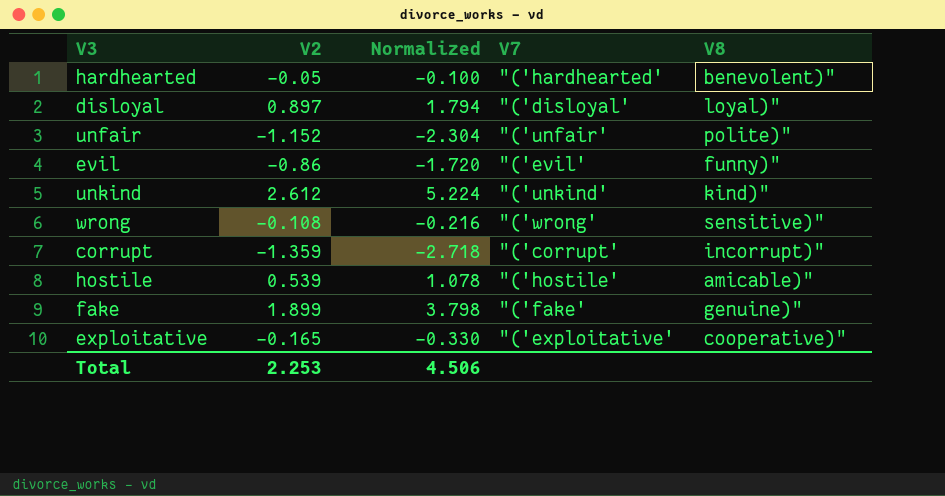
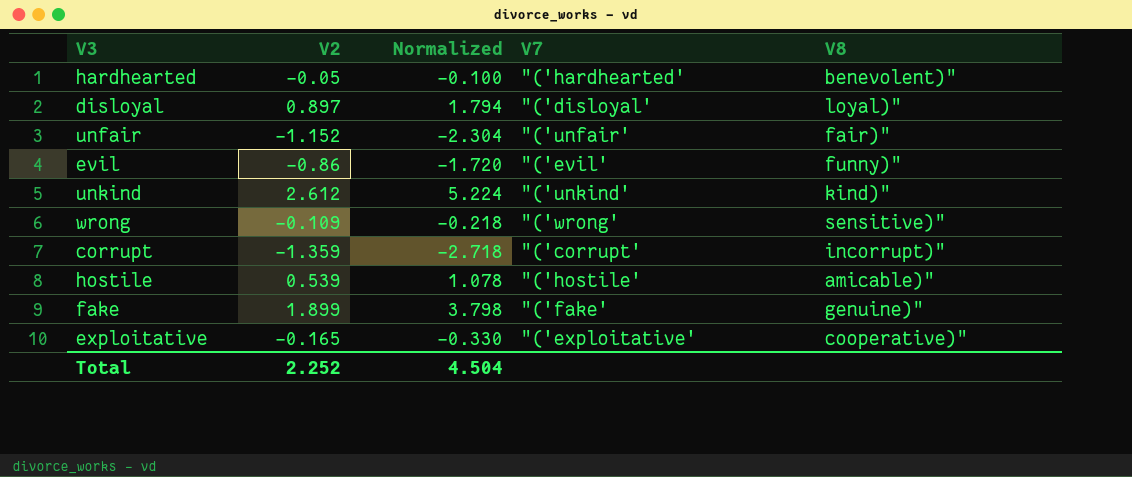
unfair | V8: polite)" -> fair)"
wrong | V2: -0.108 -> -0.109
wrong | Normalized: -0.216 -> -0.218
Total | V2: 2.253 -> 2.252
Total | Normalized: 4.506 -> 4.504

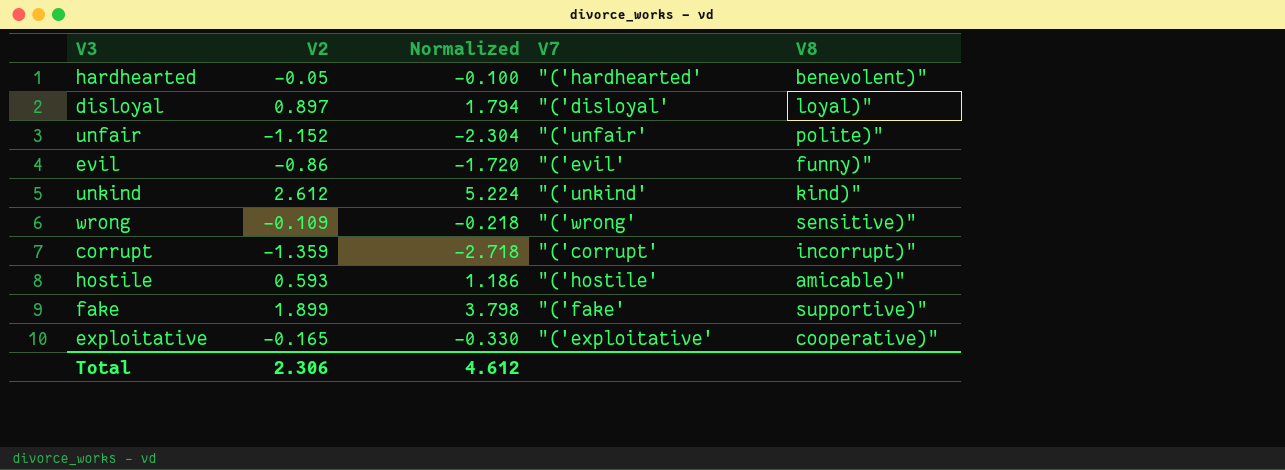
unfair | V8: fair)" -> polite)"
hostile | V2: 0.539 -> 0.593
hostile | Normalized: 1.078 -> 1.186
fake | V8: genuine)" -> supportive)"
Total | V2: 2.252 -> 2.306
Total | Normalized: 4.504 -> 4.612

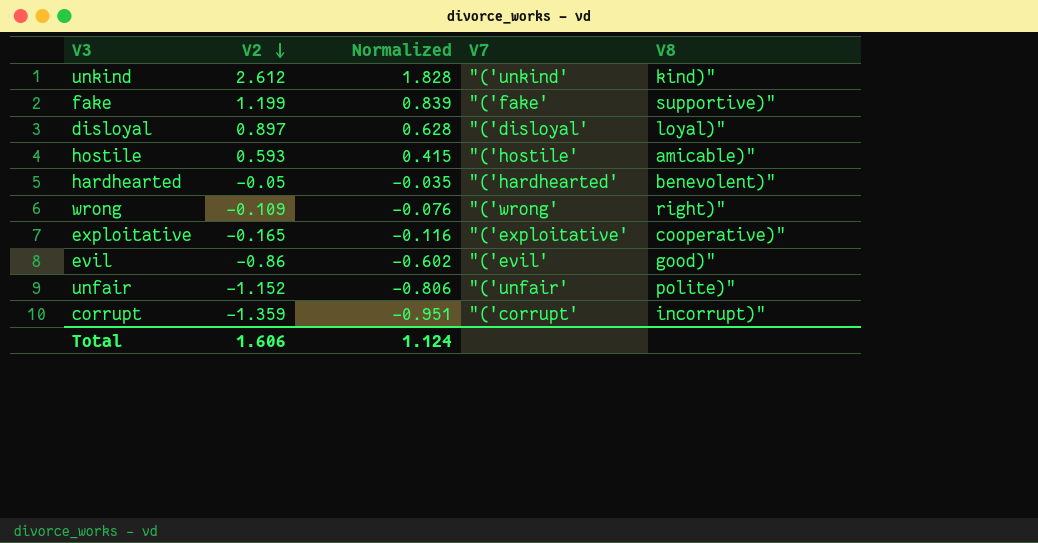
row order: none -> V2 descending
column Normalized | formula: [V2] * 2 -> [V2] * 0.7
fake | V2: 1.899 -> 1.199
wrong | V8: sensitive)" -> right)"
evil | V8: funny)" -> good)"
Total | V2: 2.306 -> 1.606
Total | Normalized: 4.612 -> 1.124

